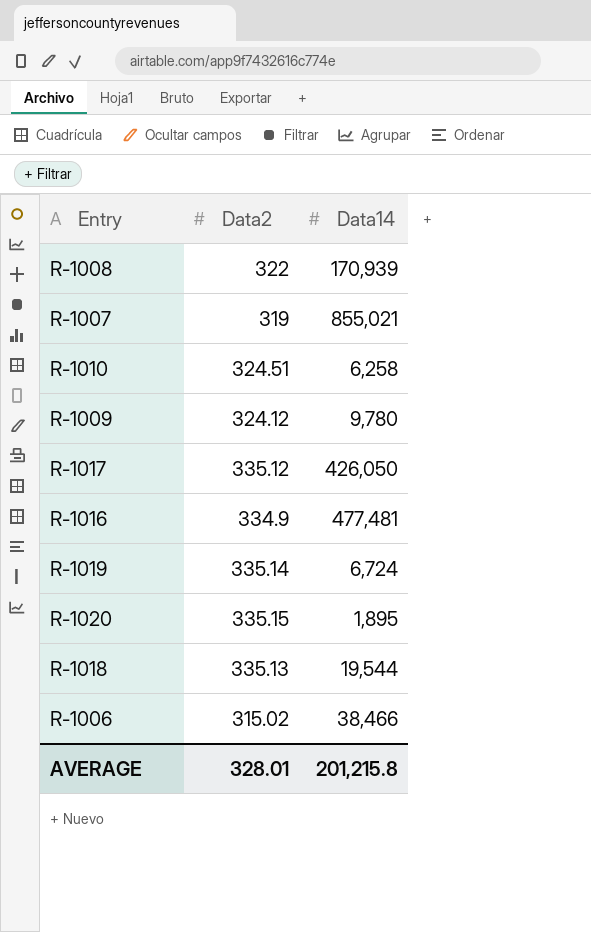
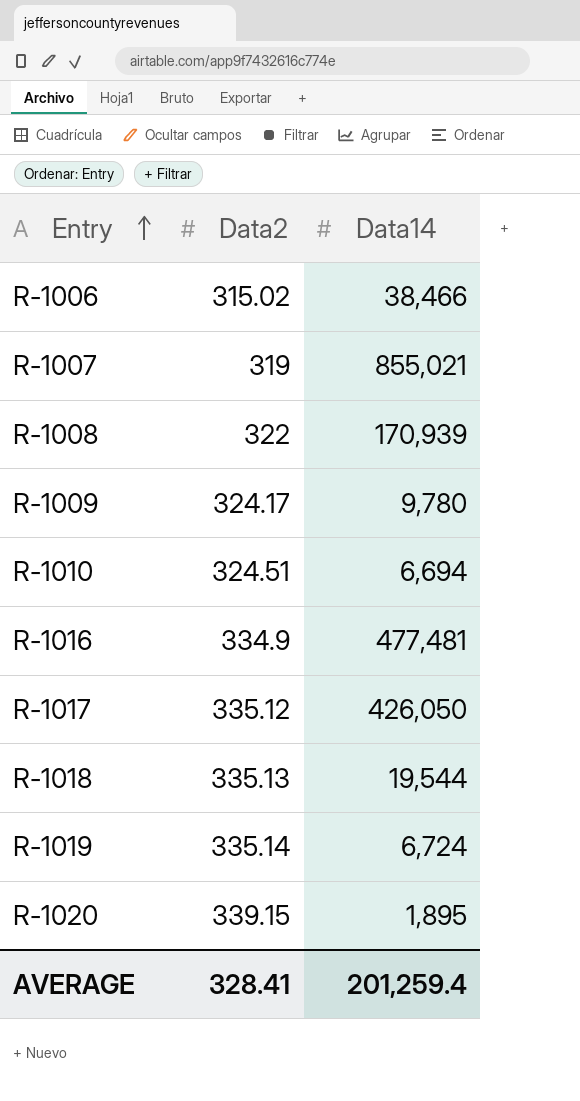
row order: none -> Entry ascending
R-1009 | Data2: 324.12 -> 324.17
R-1010 | Data14: 6,258 -> 6,694
R-1020 | Data2: 335.15 -> 339.15
AVERAGE | Data2: 328.01 -> 328.41
AVERAGE | Data14: 201,215.8 -> 201,259.4

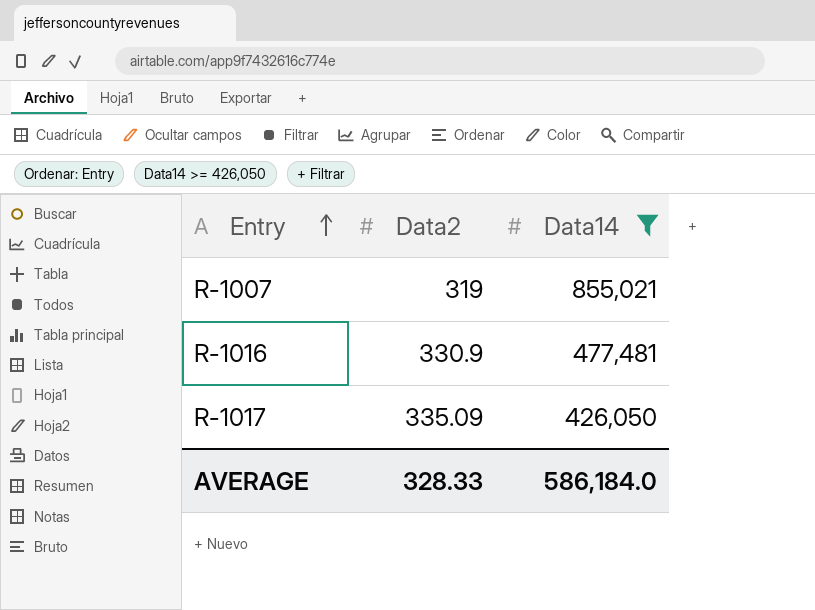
filter: none -> Data14 >= 426,050
R-1016 | Data2: 334.9 -> 330.9
R-1017 | Data2: 335.12 -> 335.09
AVERAGE | Data2: 328.41 -> 328.33
AVERAGE | Data14: 201,259.4 -> 586,184.0

